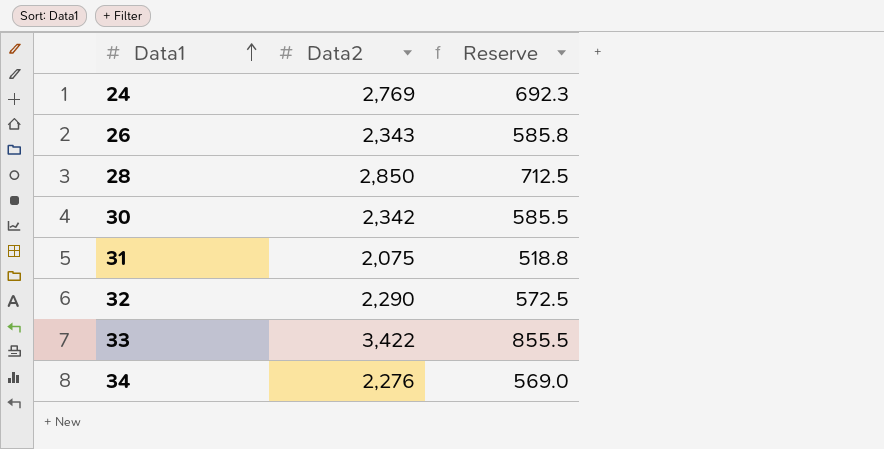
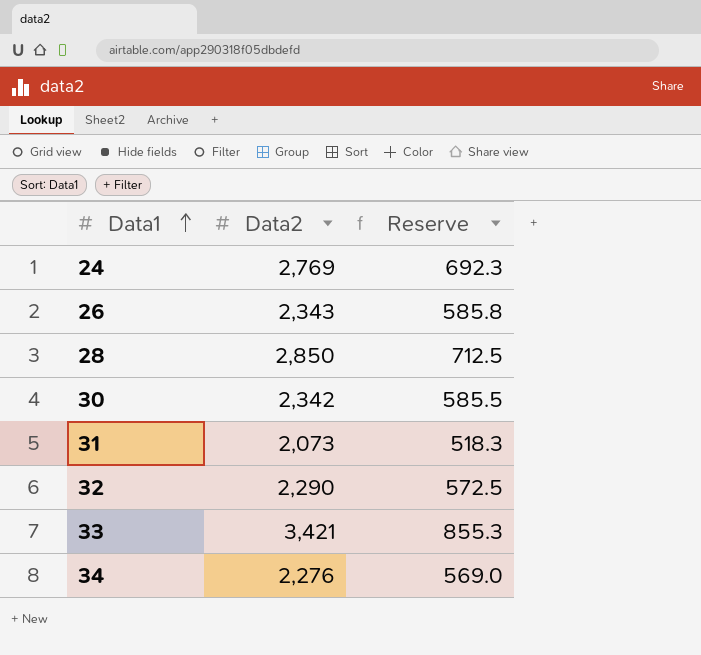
31 | Data2: 2,075 -> 2,073
31 | Reserve: 518.8 -> 518.3
33 | Data2: 3,422 -> 3,421
33 | Reserve: 855.5 -> 855.3

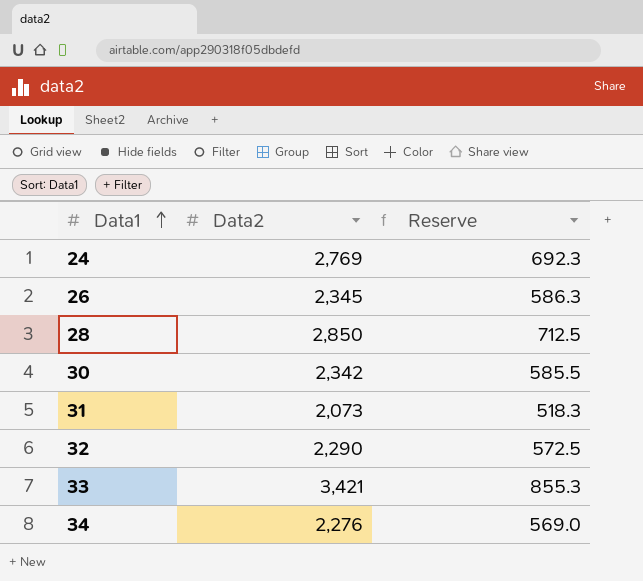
26 | Data2: 2,343 -> 2,345
26 | Reserve: 585.8 -> 586.3

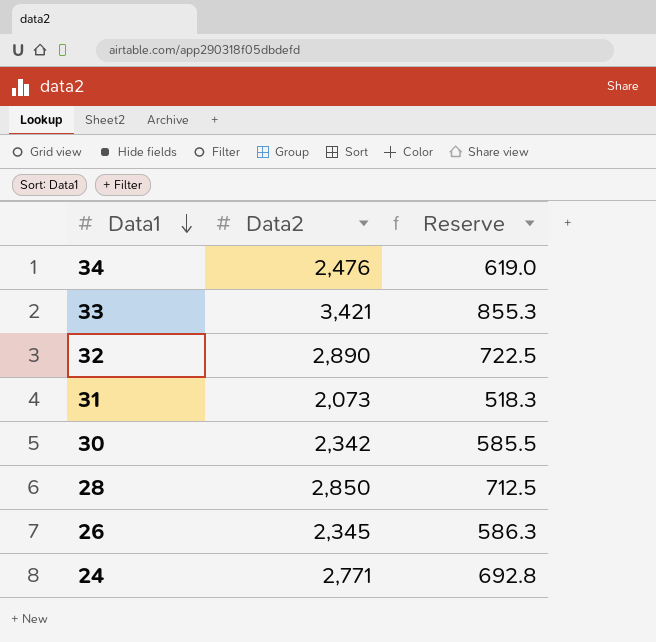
row order: Data1 ascending -> Data1 descending
34 | Data2: 2,276 -> 2,476
34 | Reserve: 569.0 -> 619.0
32 | Data2: 2,290 -> 2,890
32 | Reserve: 572.5 -> 722.5
24 | Data2: 2,769 -> 2,771
24 | Reserve: 692.3 -> 692.8

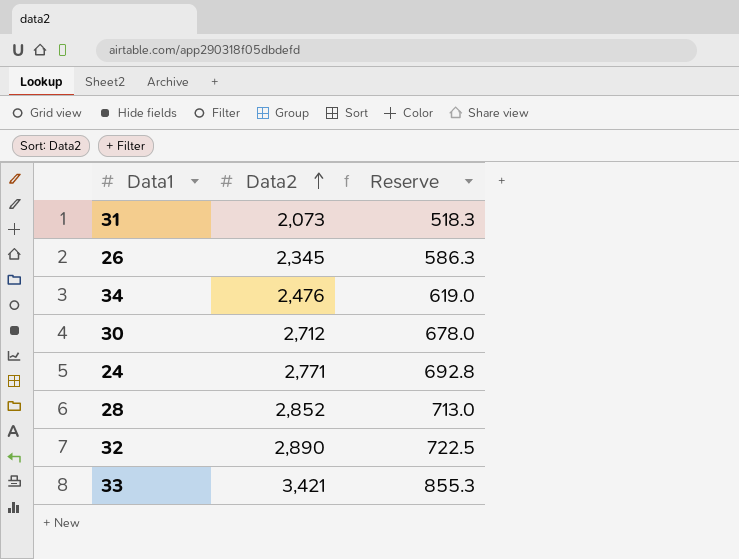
row order: Data1 descending -> Data2 ascending
30 | Data2: 2,342 -> 2,712
30 | Reserve: 585.5 -> 678.0
28 | Data2: 2,850 -> 2,852
28 | Reserve: 712.5 -> 713.0

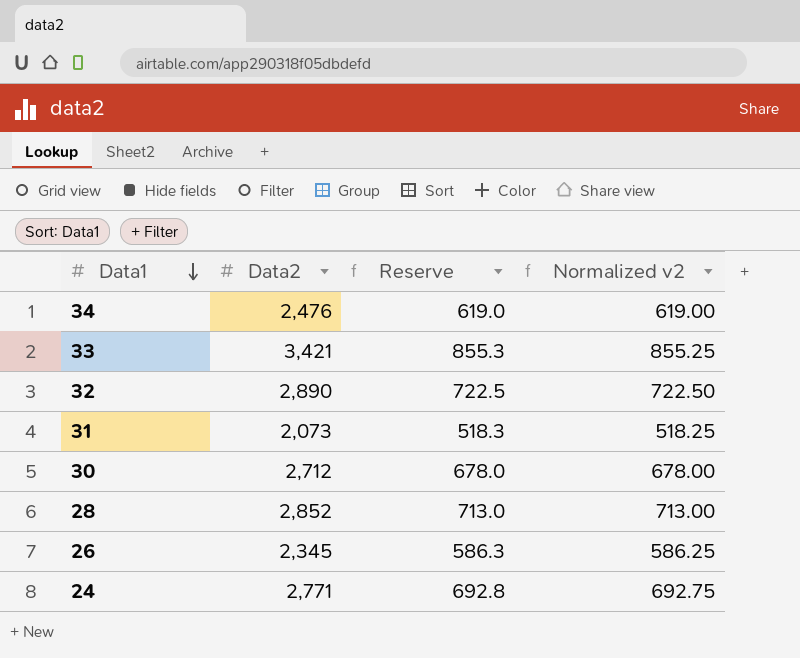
row order: Data2 ascending -> Data1 descending
column Normalized v2 | formula: none -> [Data2] * 0.25

